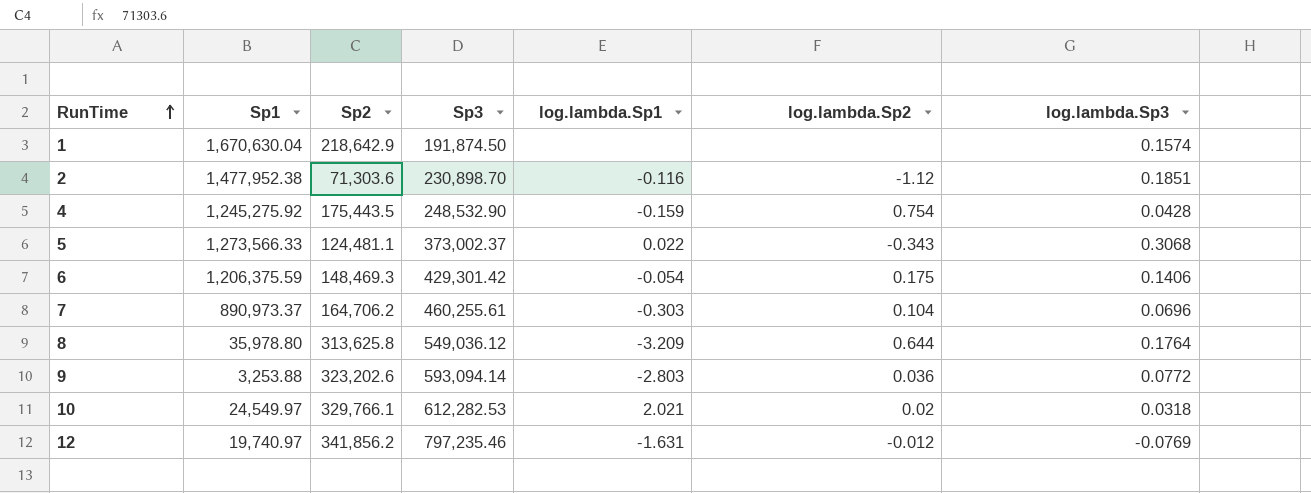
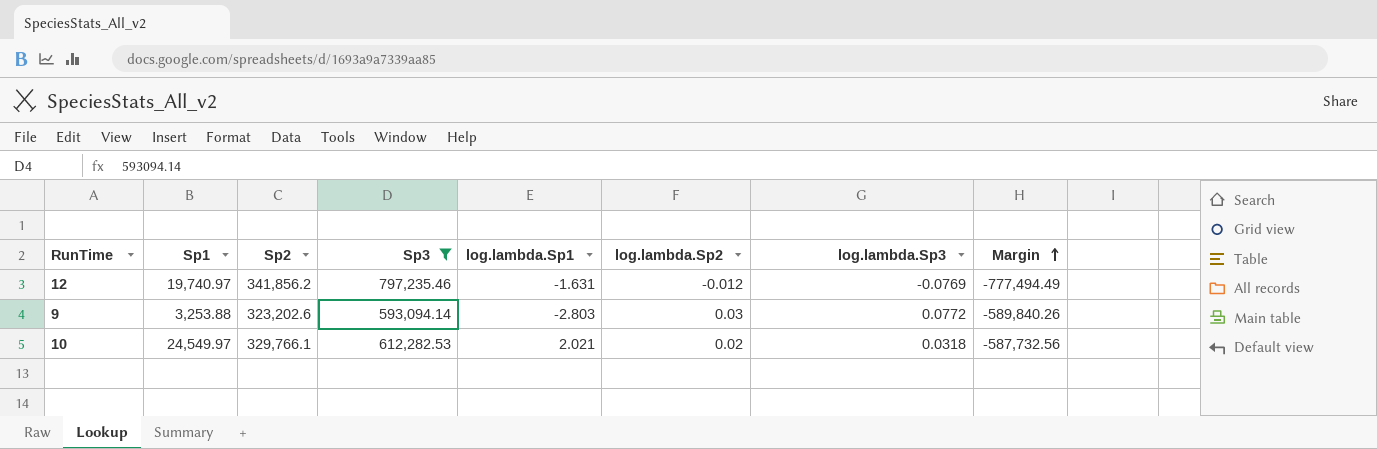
filter: none -> Sp3 >= 593,094.14
row order: RunTime ascending -> Margin ascending
column Margin | formula: none -> [Sp1] - [Sp3]
9 | log.lambda.Sp2: 0.036 -> 0.03

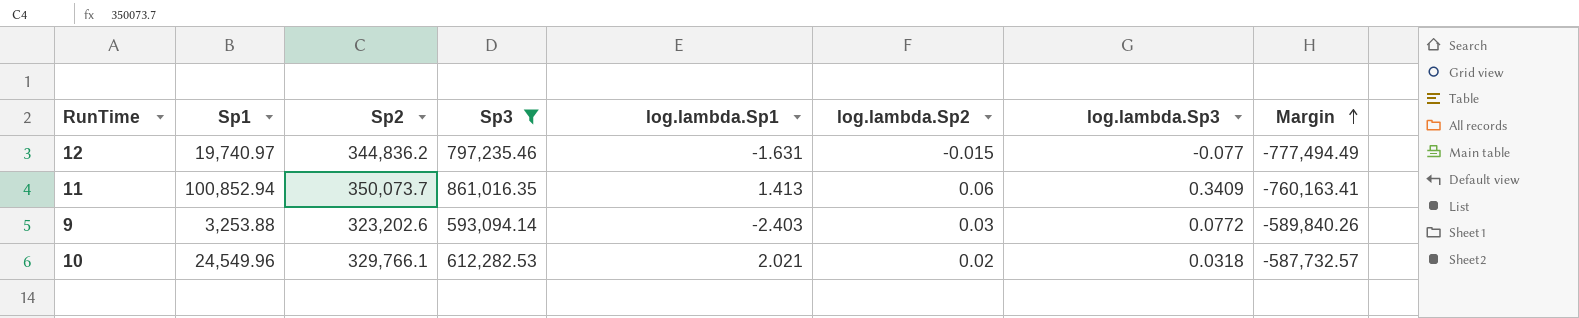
12 | Sp2: 341,856.2 -> 344,836.2
12 | log.lambda.Sp2: -0.012 -> -0.015
12 | log.lambda.Sp3: -0.0769 -> -0.077
row 11: none -> 100,852.94 | 350,073.7 | 861,016.35 | 1.413 | 0.06 | 0.3409 | -760,163.41
9 | log.lambda.Sp1: -2.803 -> -2.403
10 | Sp1: 24,549.97 -> 24,549.96
10 | Margin: -587,732.56 -> -587,732.57

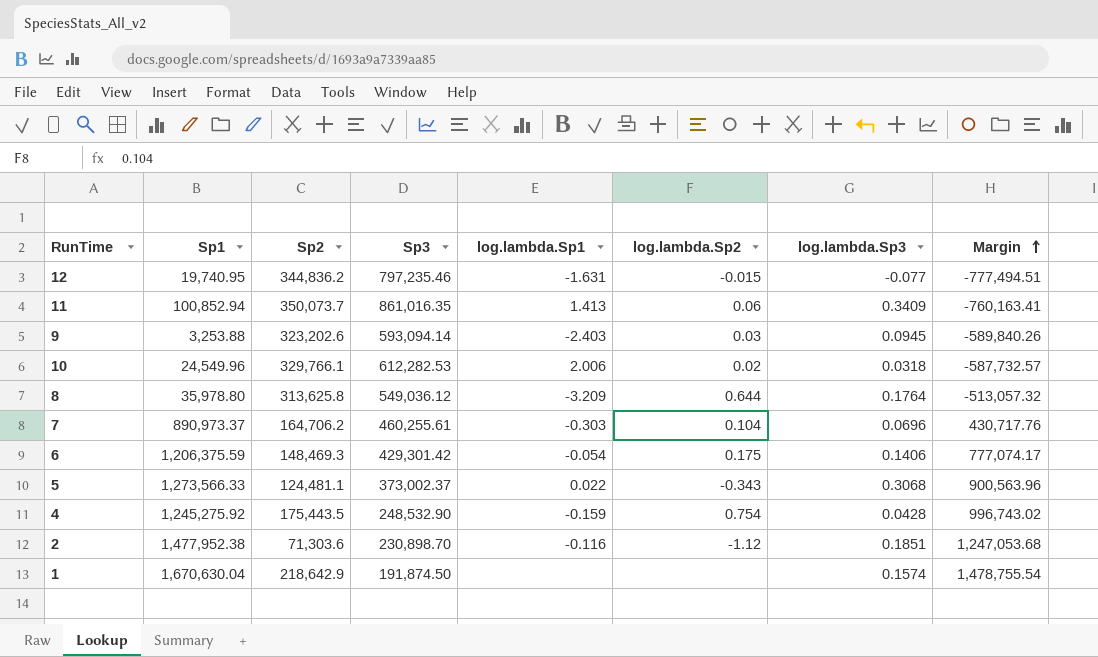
filter: Sp3 >= 593,094.14 -> none
12 | Sp1: 19,740.97 -> 19,740.95
12 | Margin: -777,494.49 -> -777,494.51
9 | log.lambda.Sp3: 0.0772 -> 0.0945
10 | log.lambda.Sp1: 2.021 -> 2.006

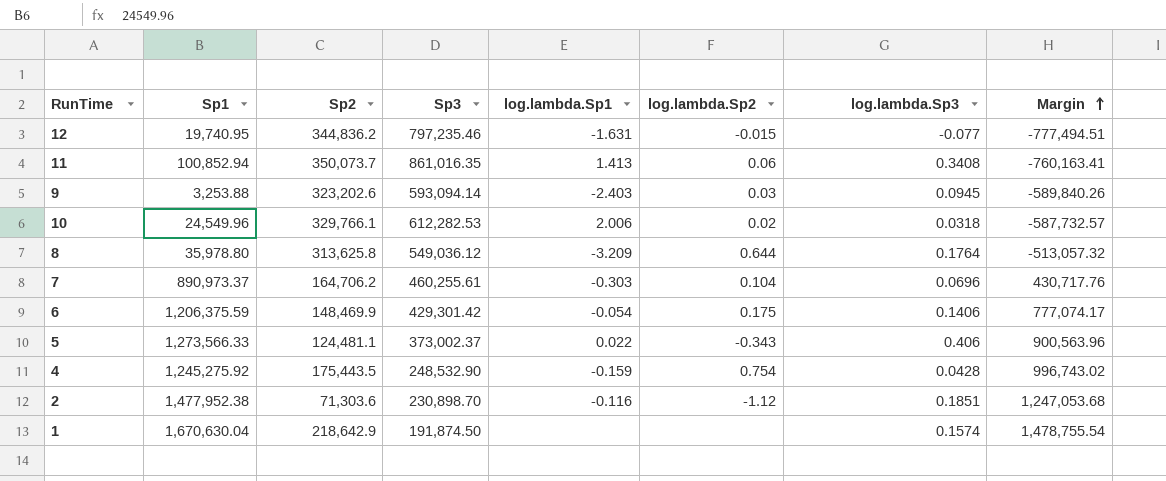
11 | log.lambda.Sp3: 0.3409 -> 0.3408
6 | Sp2: 148,469.3 -> 148,469.9
5 | log.lambda.Sp3: 0.3068 -> 0.406

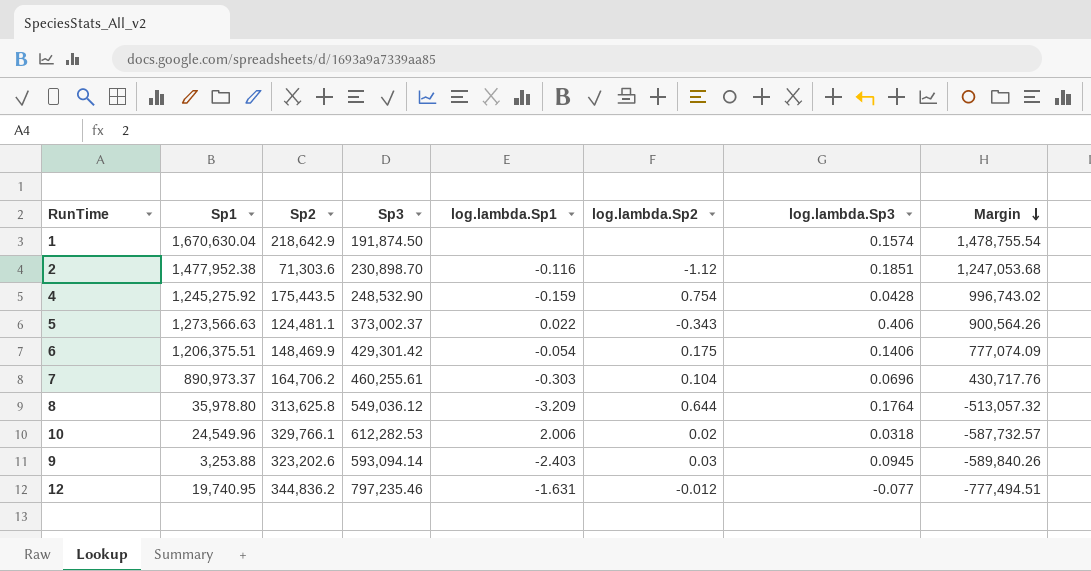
row order: Margin ascending -> Margin descending
row 11: 100,852.94 | 350,073.7 | 861,016.35 | 1.413 | 0.06 | 0.3408 | -760,163.41 -> none
5 | Sp1: 1,273,566.33 -> 1,273,566.63
5 | Margin: 900,563.96 -> 900,564.26
6 | Sp1: 1,206,375.59 -> 1,206,375.51
6 | Margin: 777,074.17 -> 777,074.09
12 | log.lambda.Sp2: -0.015 -> -0.012

